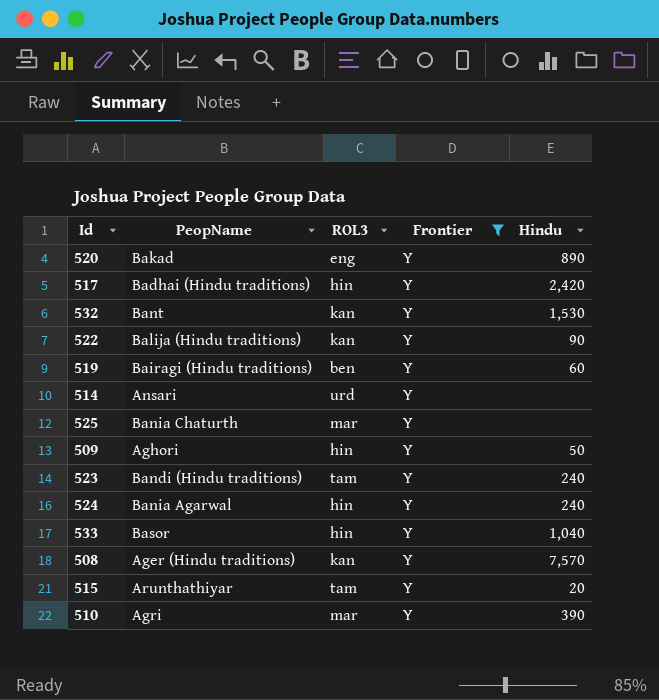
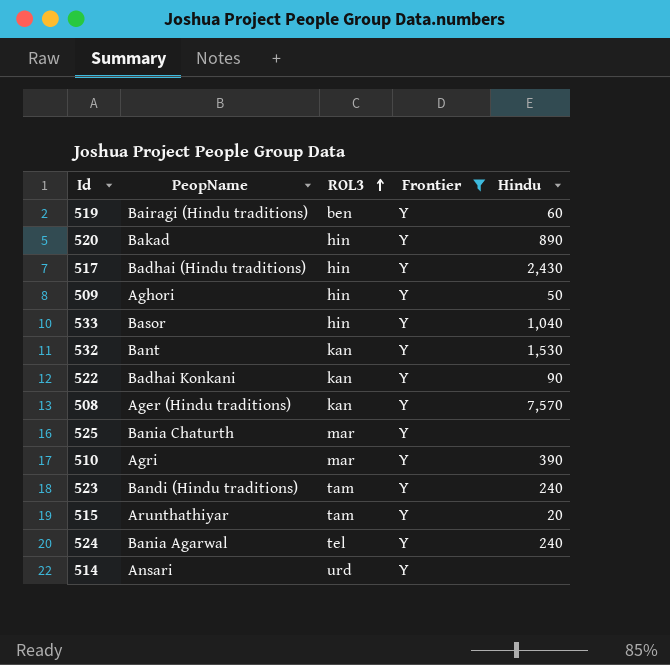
row order: none -> ROL3 ascending
520 | ROL3: eng -> hin
517 | Hindu: 2,420 -> 2,430
522 | PeopName: Balija (Hindu traditions) -> Badhai Konkani
524 | ROL3: hin -> tel

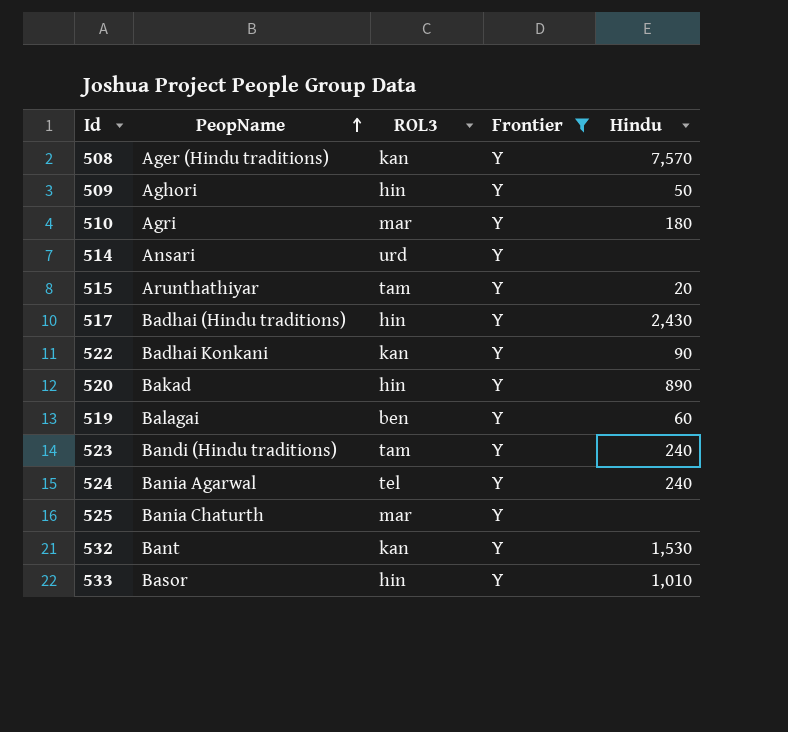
row order: ROL3 ascending -> PeopName ascending
510 | Hindu: 390 -> 180
519 | PeopName: Bairagi (Hindu traditions) -> Balagai
533 | Hindu: 1,040 -> 1,010

